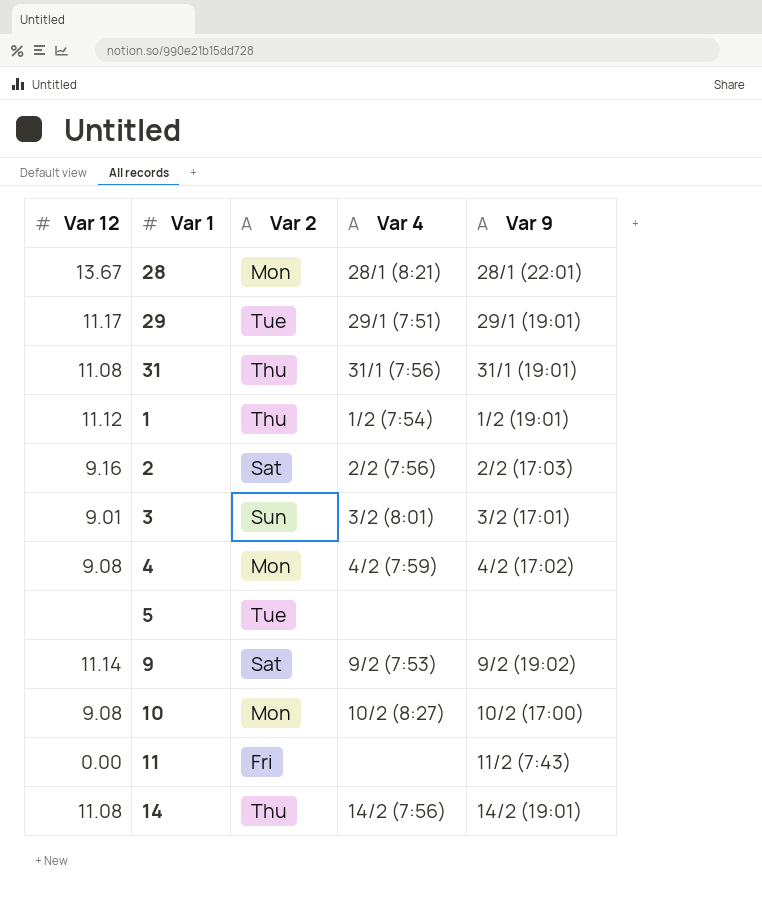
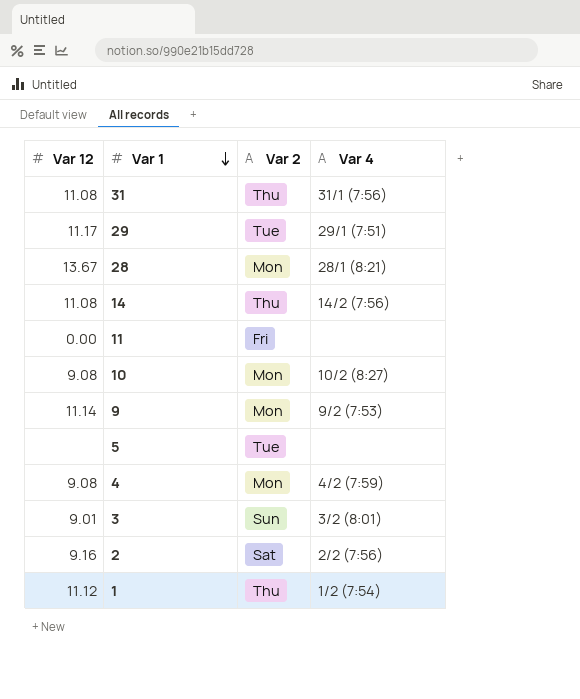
row order: none -> Var 1 descending
column Var 9 | position: 5 -> none
9 | Var 2: Sat -> Mon

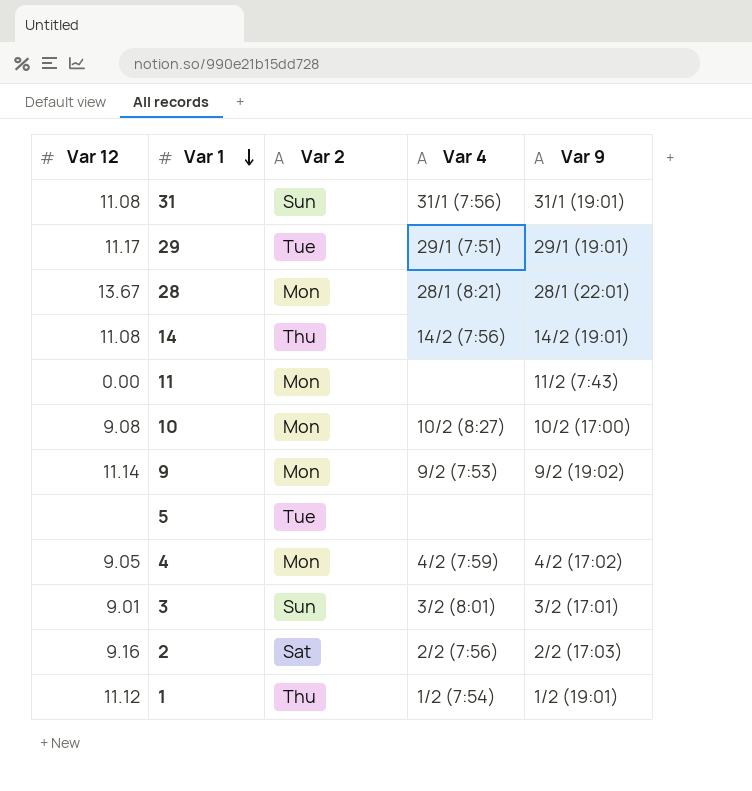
column Var 9 | position: none -> 5
31 | Var 2: Thu -> Sun
11 | Var 2: Fri -> Mon
4 | Var 12: 9.08 -> 9.05

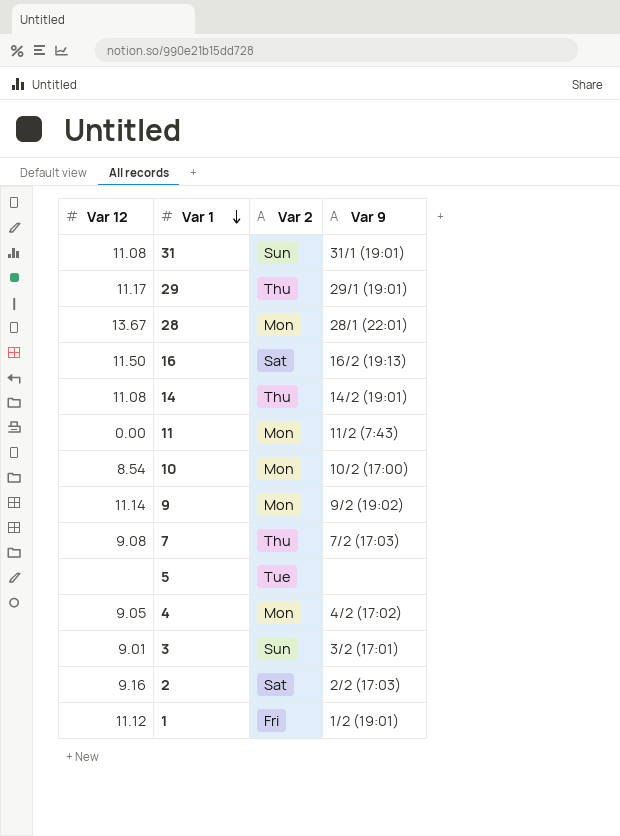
column Var 4 | position: 4 -> none
29 | Var 2: Tue -> Thu
row 16: none -> 11.50 | Sat | 16/2 (19:13)
10 | Var 12: 9.08 -> 8.54
row 7: none -> 9.08 | Thu | 7/2 (17:03)
1 | Var 2: Thu -> Fri

